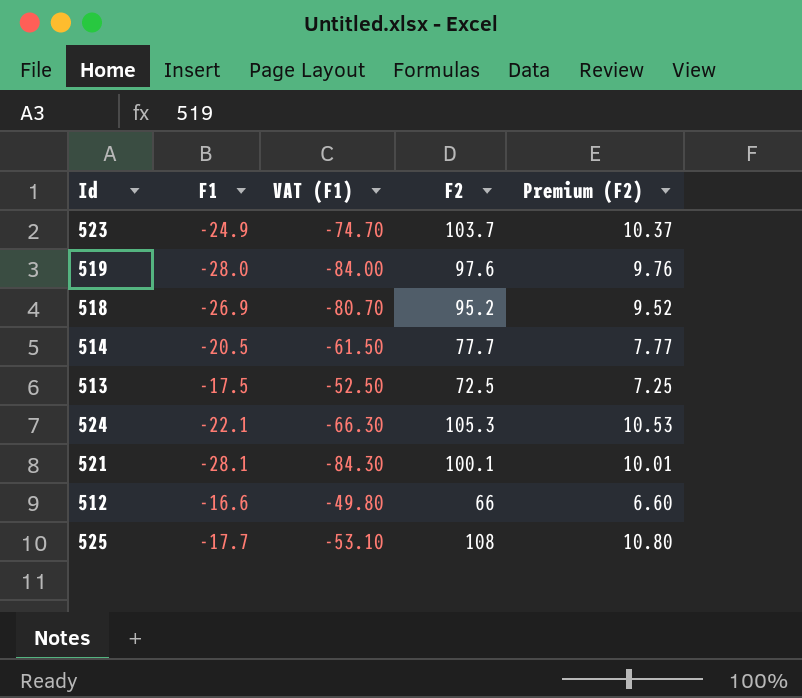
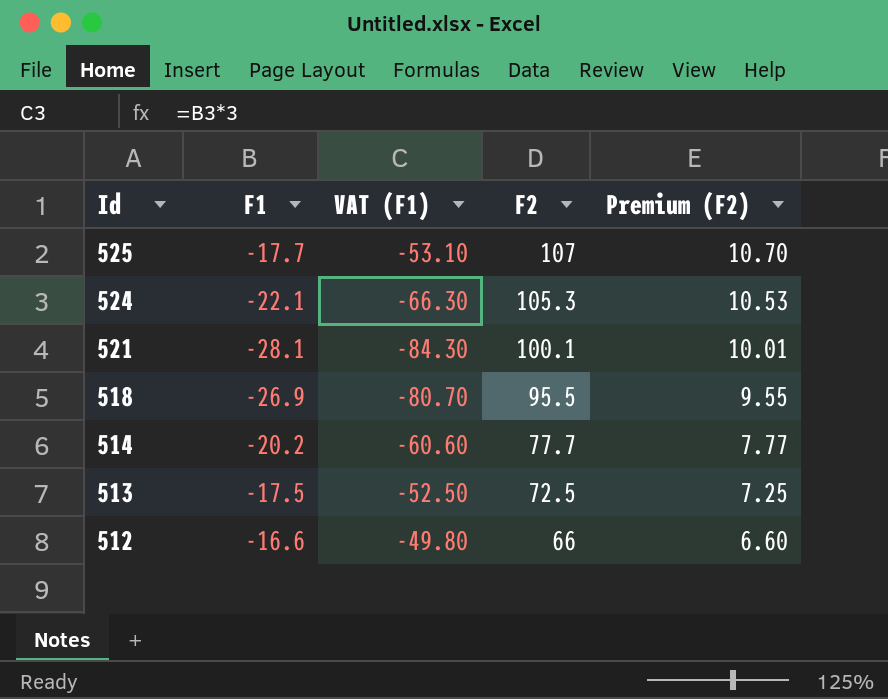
row order: none -> Id descending
row 523: -24.9 | -74.70 | 103.7 | 10.37 -> none
row 519: -28.0 | -84.00 | 97.6 | 9.76 -> none
525 | F2: 108 -> 107
525 | Premium (F2): 10.80 -> 10.70
518 | F2: 95.2 -> 95.5
518 | Premium (F2): 9.52 -> 9.55
514 | F1: -20.5 -> -20.2
514 | VAT (F1): -61.50 -> -60.60

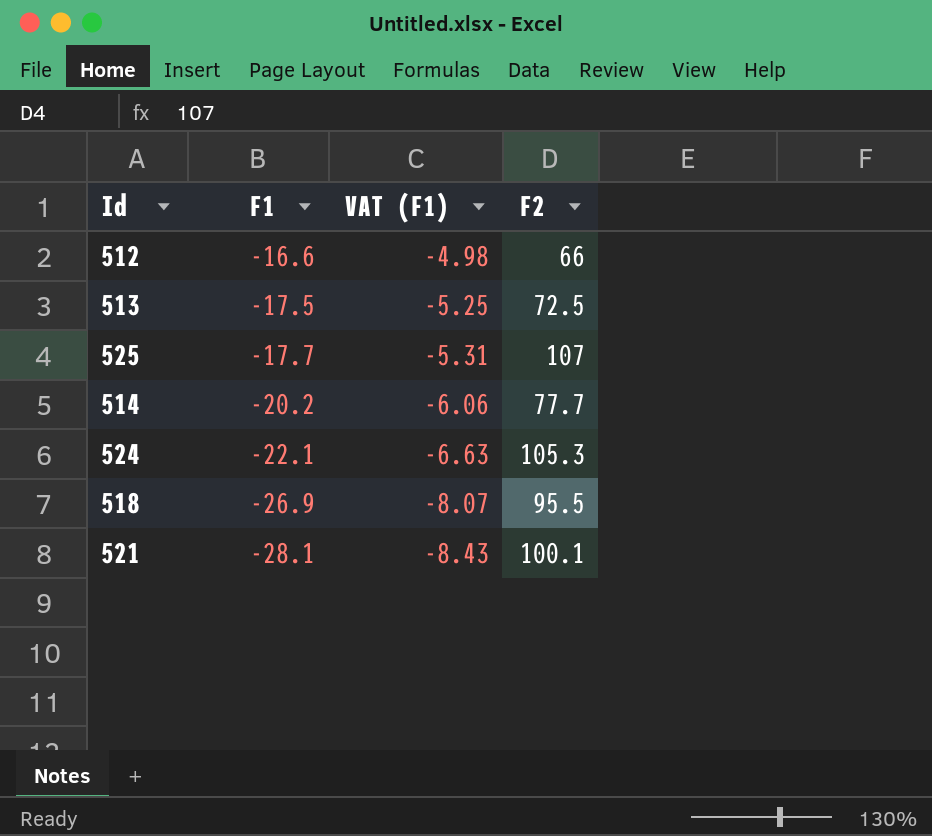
row order: Id descending -> F1 descending
column Premium (F2) | formula: [F2] * 0.1 -> none
column VAT (F1) | formula: [F1] * 3 -> [F1] * 0.3

